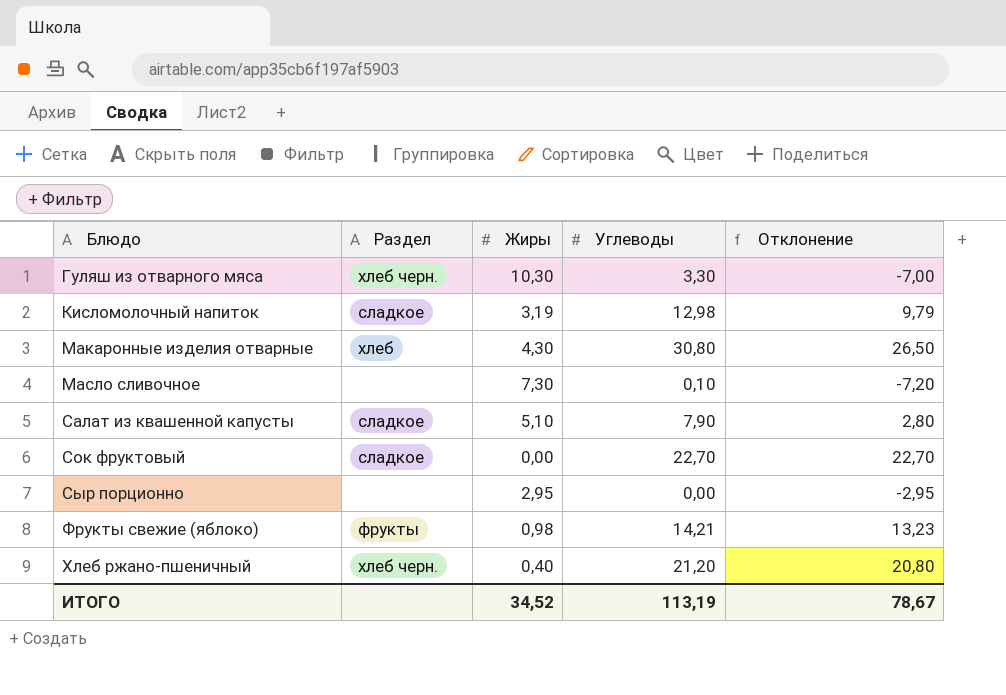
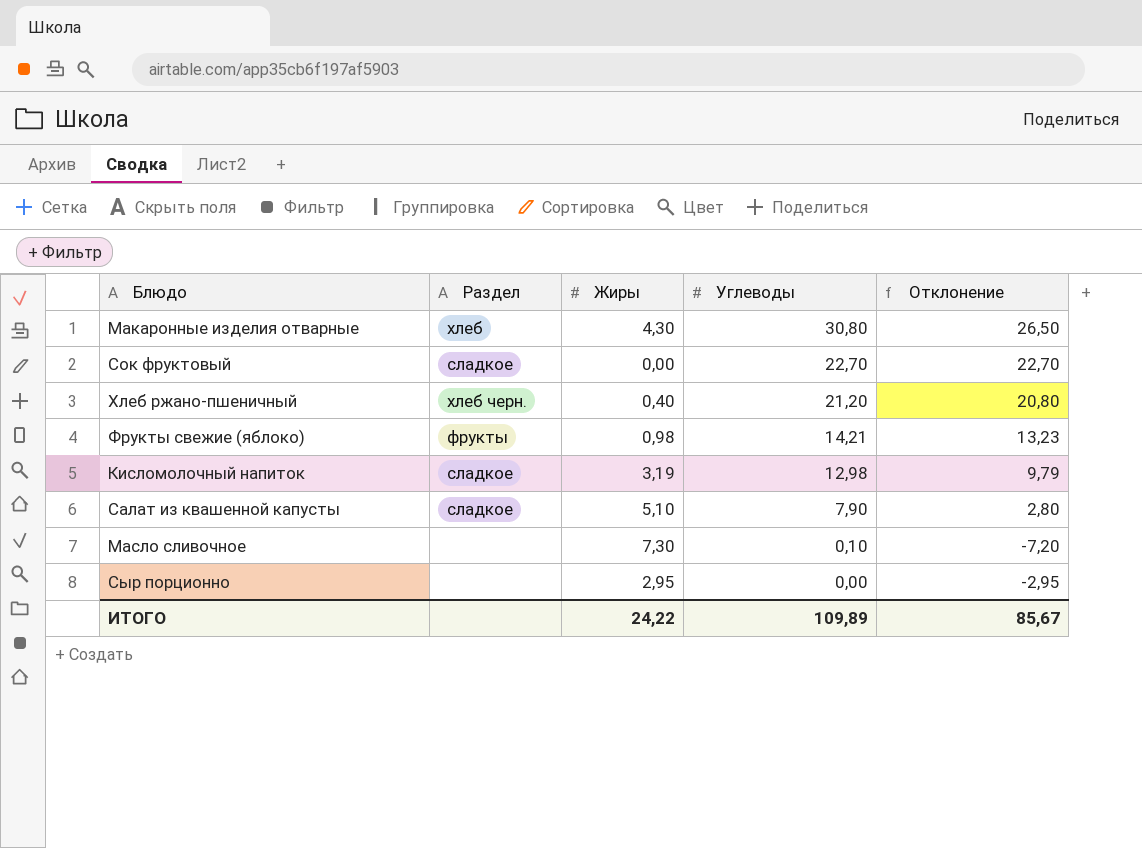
row order: Блюдо ascending -> Углеводы descending
row Гуляш из отварного мяса: хлеб черн. | 10,30 | 3,30 | -7,00 -> none
ИТОГО | Жиры: 34,52 -> 24,22
ИТОГО | Углеводы: 113,19 -> 109,89
ИТОГО | Отклонение: 78,67 -> 85,67

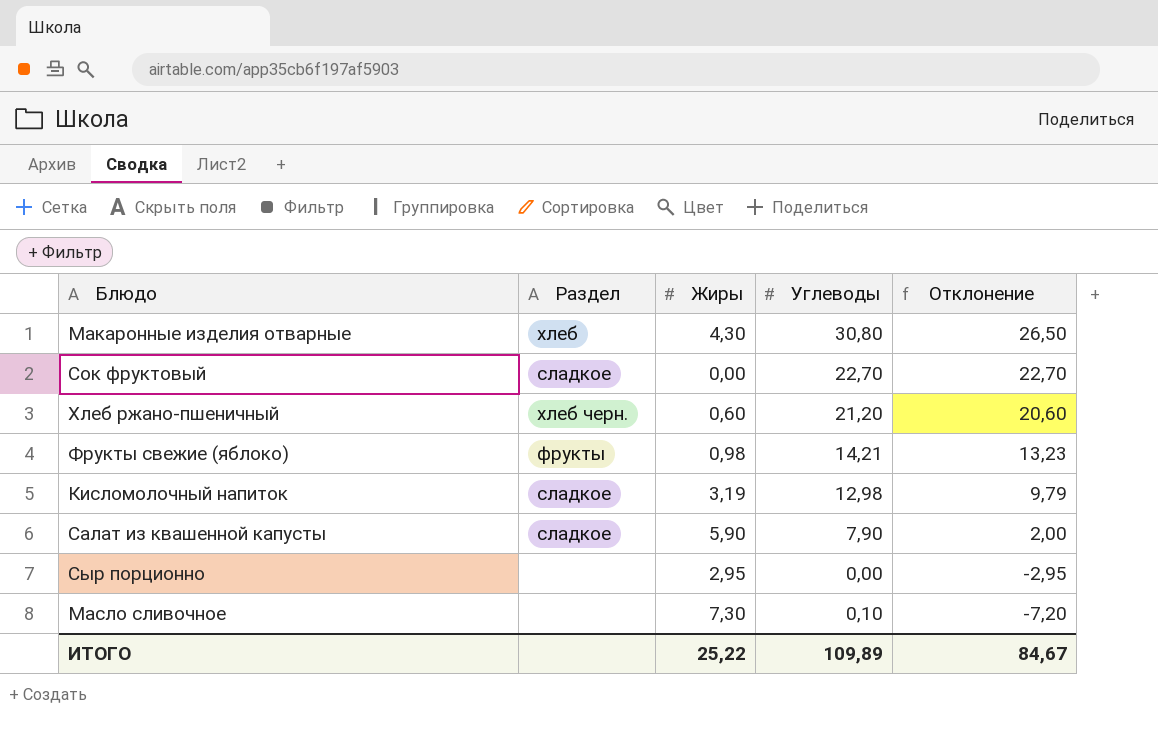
row order: Углеводы descending -> Отклонение descending
Хлеб ржано-пшеничный | Жиры: 0,40 -> 0,60
Хлеб ржано-пшеничный | Отклонение: 20,80 -> 20,60
Салат из квашенной капусты | Жиры: 5,10 -> 5,90
Салат из квашенной капусты | Отклонение: 2,80 -> 2,00
ИТОГО | Жиры: 24,22 -> 25,22
ИТОГО | Отклонение: 85,67 -> 84,67

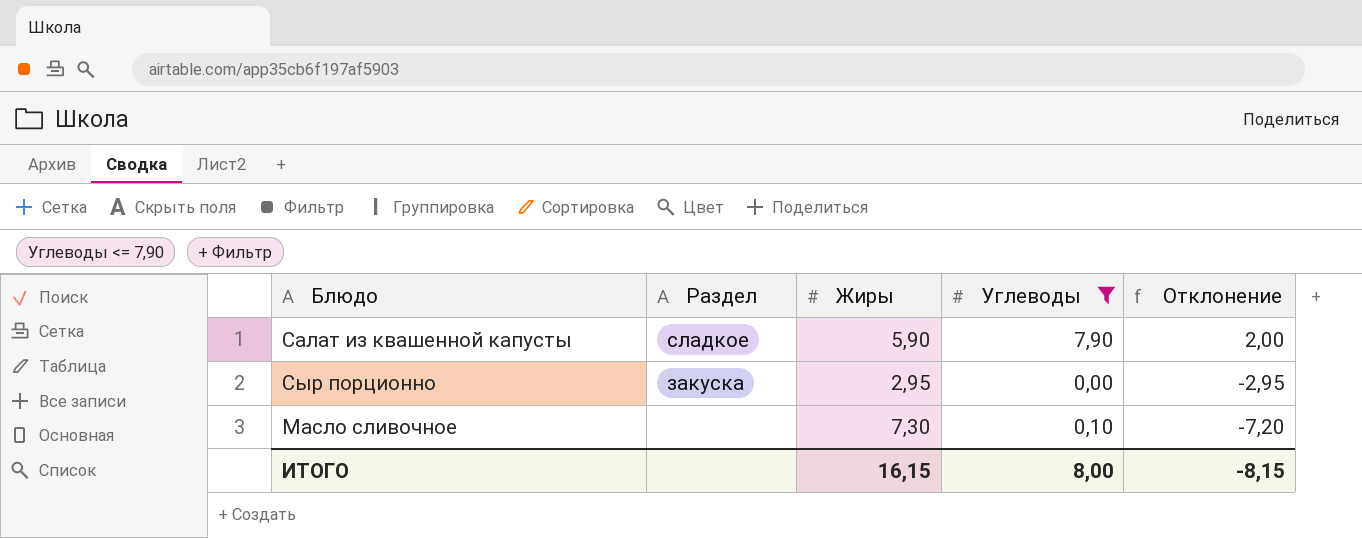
filter: none -> Углеводы <= 7,90
Сыр порционно | Раздел: none -> закуска
ИТОГО | Жиры: 25,22 -> 16,15
ИТОГО | Углеводы: 109,89 -> 8,00
ИТОГО | Отклонение: 84,67 -> -8,15

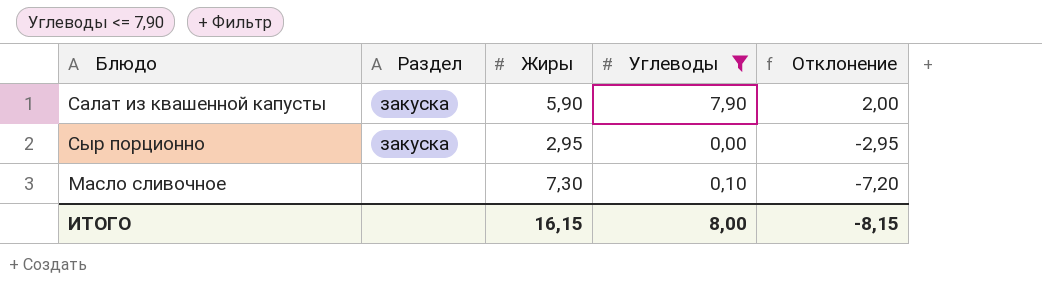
Салат из квашенной капусты | Раздел: сладкое -> закуска

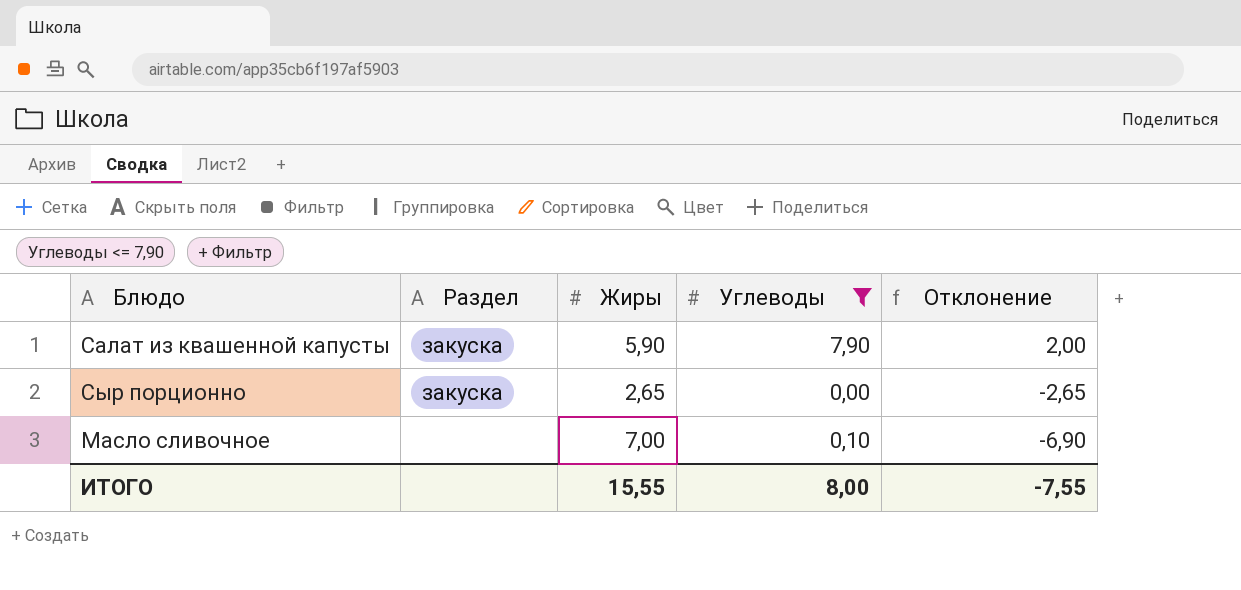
Сыр порционно | Жиры: 2,95 -> 2,65
Сыр порционно | Отклонение: -2,95 -> -2,65
Масло сливочное | Жиры: 7,30 -> 7,00
Масло сливочное | Отклонение: -7,20 -> -6,90
ИТОГО | Жиры: 16,15 -> 15,55
ИТОГО | Отклонение: -8,15 -> -7,55

